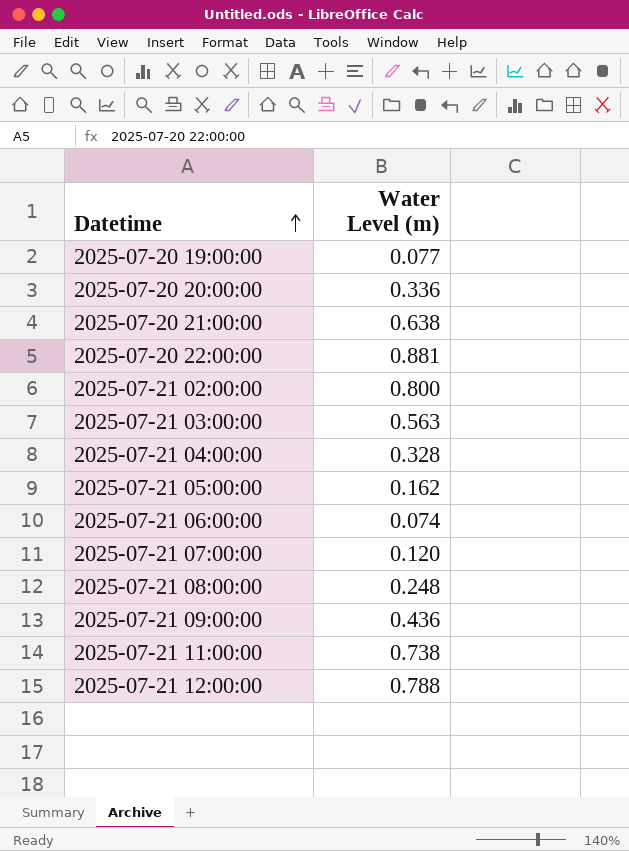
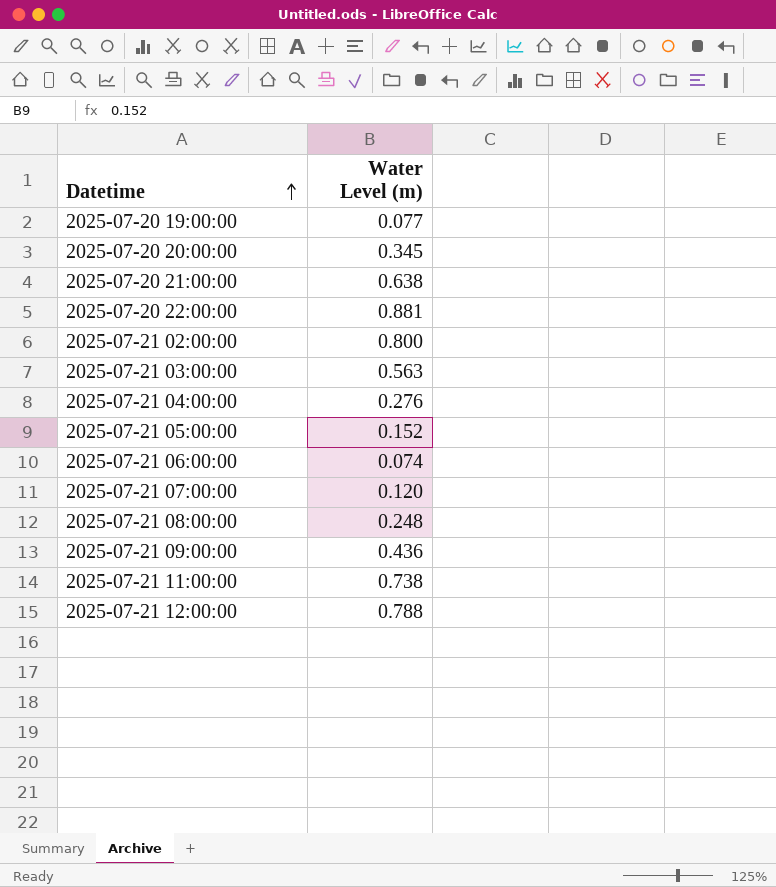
2025-07-20 20:00:00 | Water Level (m): 0.336 -> 0.345
2025-07-21 04:00:00 | Water Level (m): 0.328 -> 0.276
2025-07-21 05:00:00 | Water Level (m): 0.162 -> 0.152

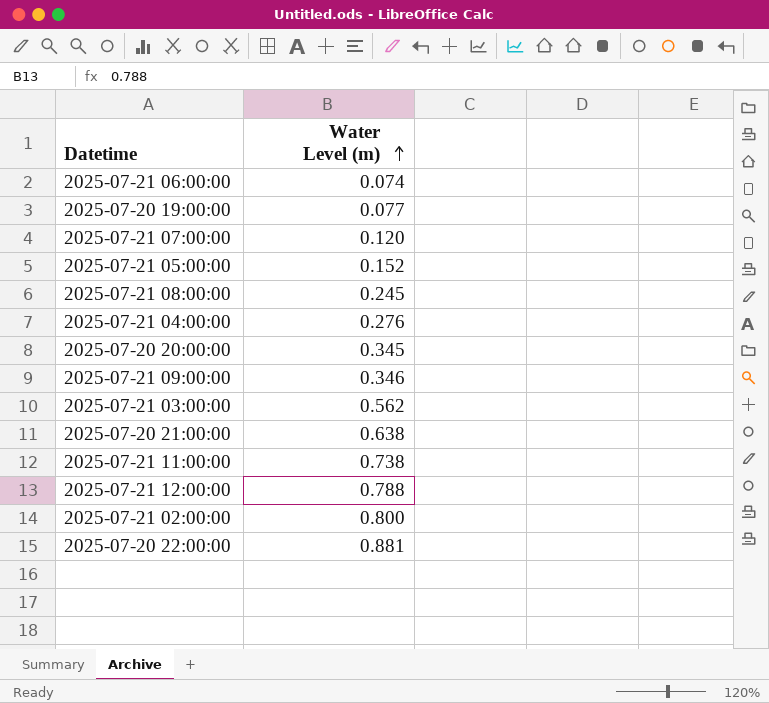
row order: Datetime ascending -> Water Level (m) ascending
2025-07-21 08:00:00 | Water Level (m): 0.248 -> 0.245
2025-07-21 09:00:00 | Water Level (m): 0.436 -> 0.346
2025-07-21 03:00:00 | Water Level (m): 0.563 -> 0.562

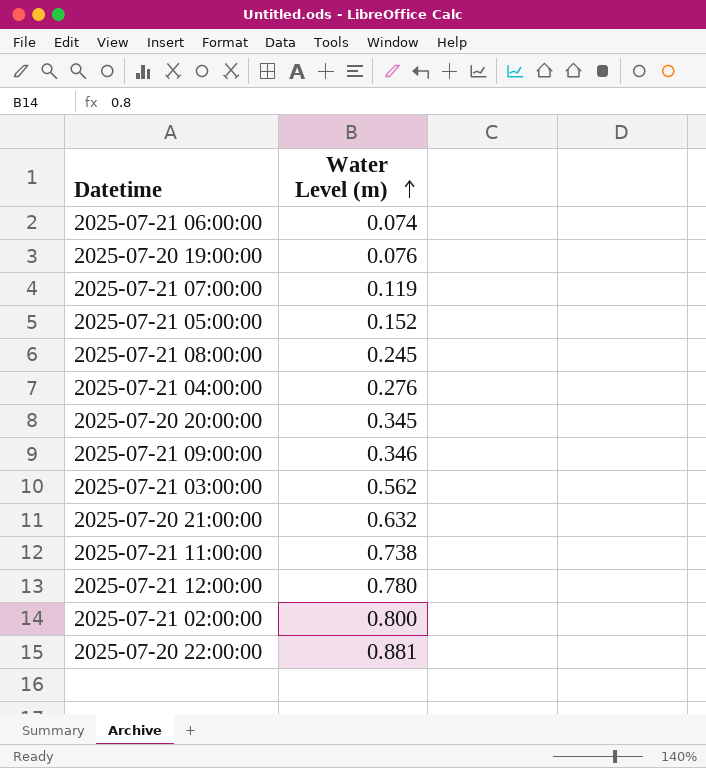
2025-07-20 19:00:00 | Water Level (m): 0.077 -> 0.076
2025-07-21 07:00:00 | Water Level (m): 0.120 -> 0.119
2025-07-20 21:00:00 | Water Level (m): 0.638 -> 0.632
2025-07-21 12:00:00 | Water Level (m): 0.788 -> 0.780

